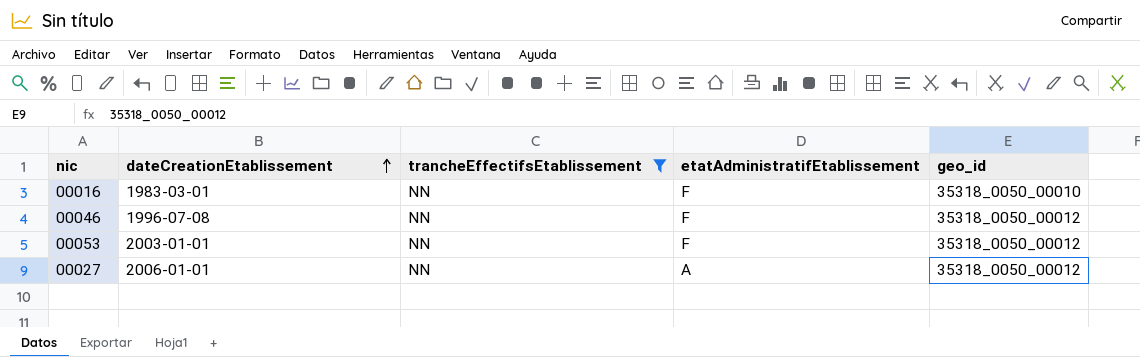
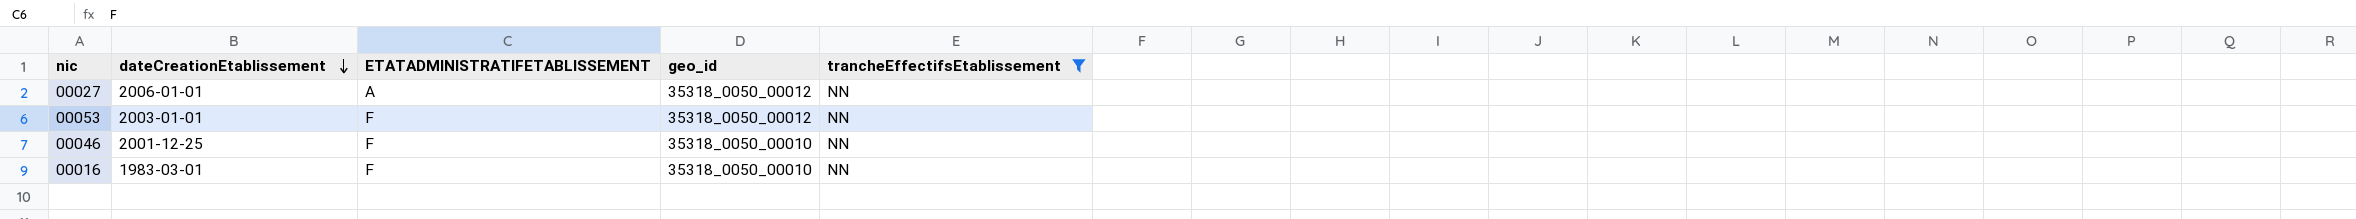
row order: dateCreationEtablissement ascending -> dateCreationEtablissement descending
column name: etatAdministratifEtablissement -> ETATADMINISTRATIFETABLISSEMENT
column trancheEffectifsEtablissement | position: 3 -> 5
00046 | dateCreationEtablissement: 1996-07-08 -> 2001-12-25
00046 | geo_id: 35318_0050_00012 -> 35318_0050_00010

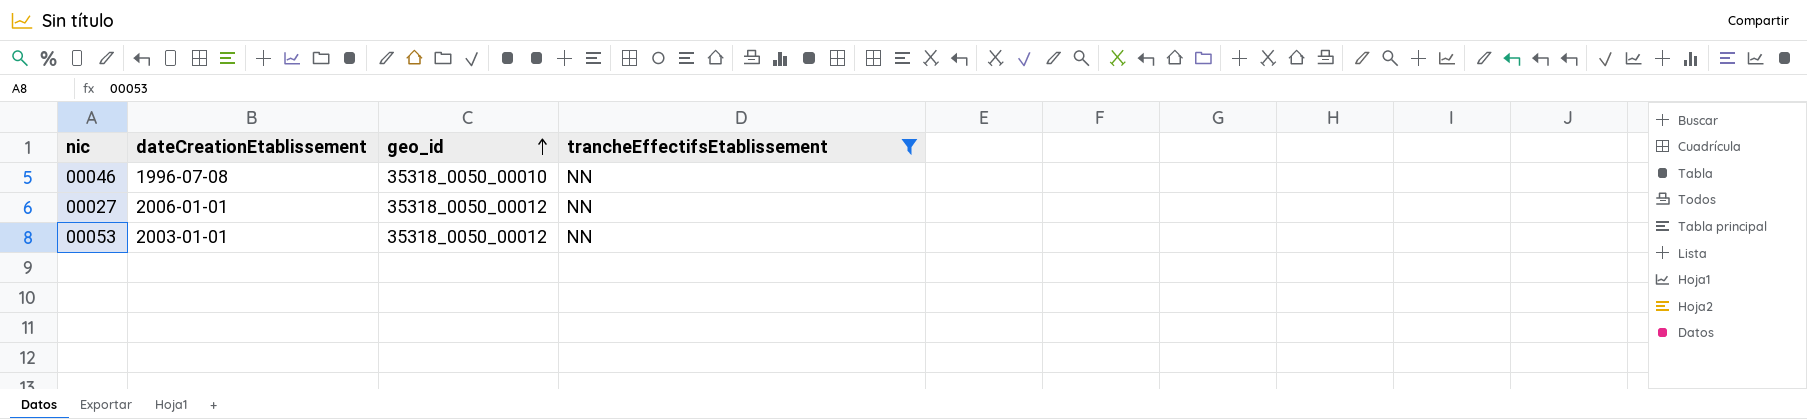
row order: dateCreationEtablissement descending -> geo_id ascending
column ETATADMINISTRATIFETABLISSEMENT | position: 3 -> none
row 00016: 1983-03-01 | F | 35318_0050_00010 | NN -> none
00046 | dateCreationEtablissement: 2001-12-25 -> 1996-07-08

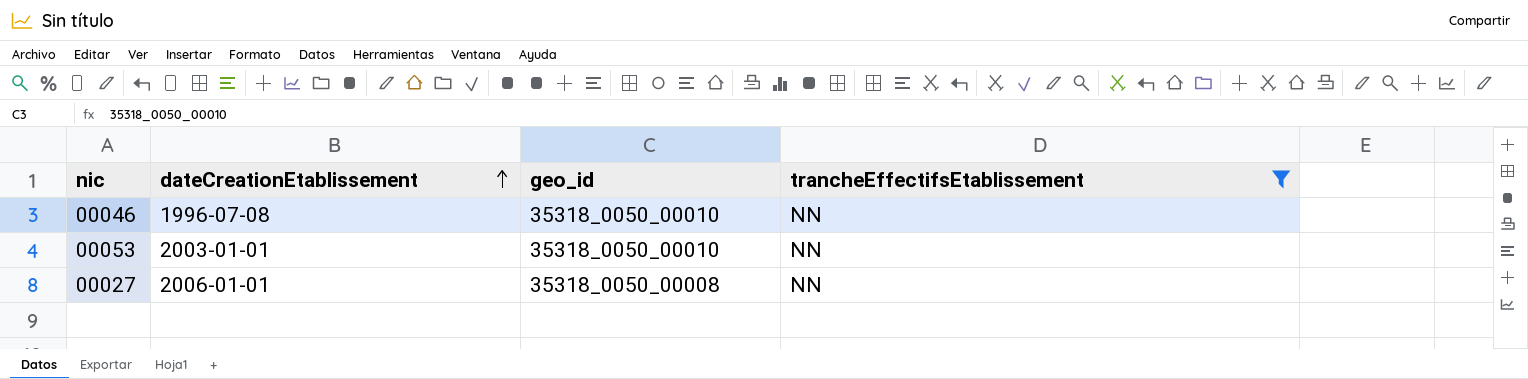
row order: geo_id ascending -> dateCreationEtablissement ascending
00053 | geo_id: 35318_0050_00012 -> 35318_0050_00010
00027 | geo_id: 35318_0050_00012 -> 35318_0050_00008

